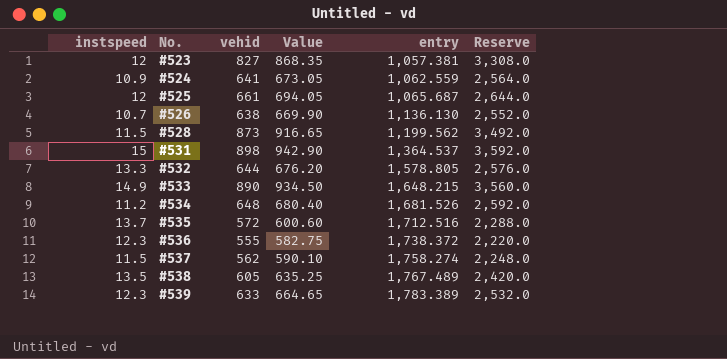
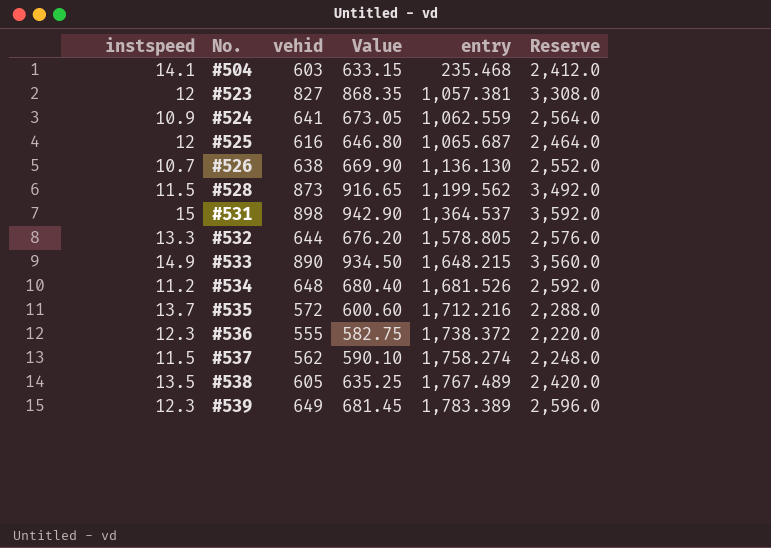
row #504: none -> 14.1 | 603 | 633.15 | 235.468 | 2,412.0
#525 | vehid: 661 -> 616
#525 | Value: 694.05 -> 646.80
#525 | Reserve: 2,644.0 -> 2,464.0
#535 | entry: 1,712.516 -> 1,712.216
#539 | vehid: 633 -> 649
#539 | Value: 664.65 -> 681.45
#539 | Reserve: 2,532.0 -> 2,596.0

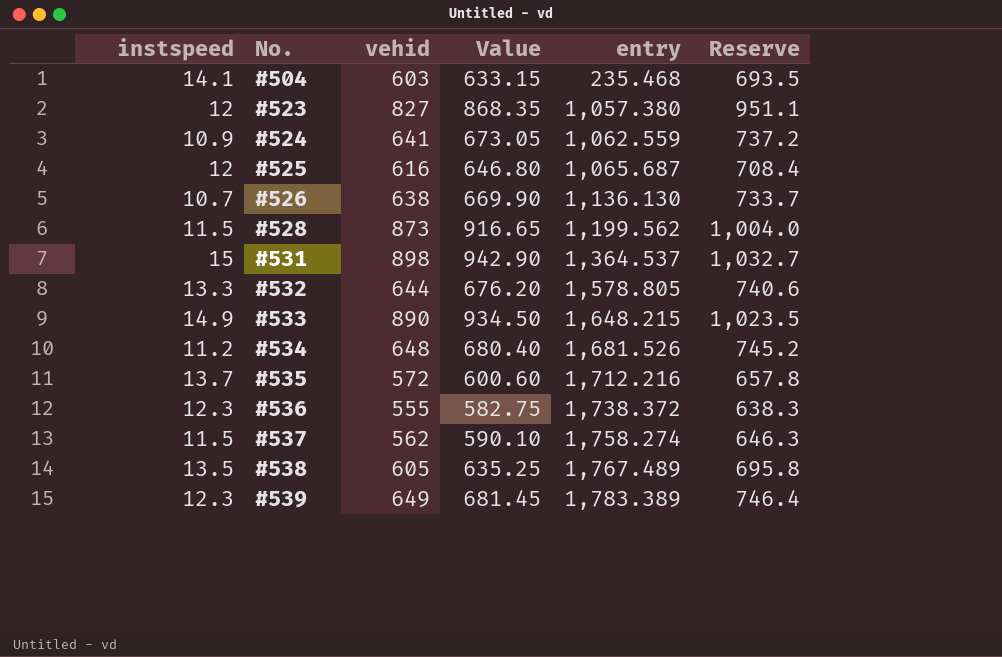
column Reserve | formula: [vehid] * 4 -> [vehid] * 1.15
#523 | entry: 1,057.381 -> 1,057.380

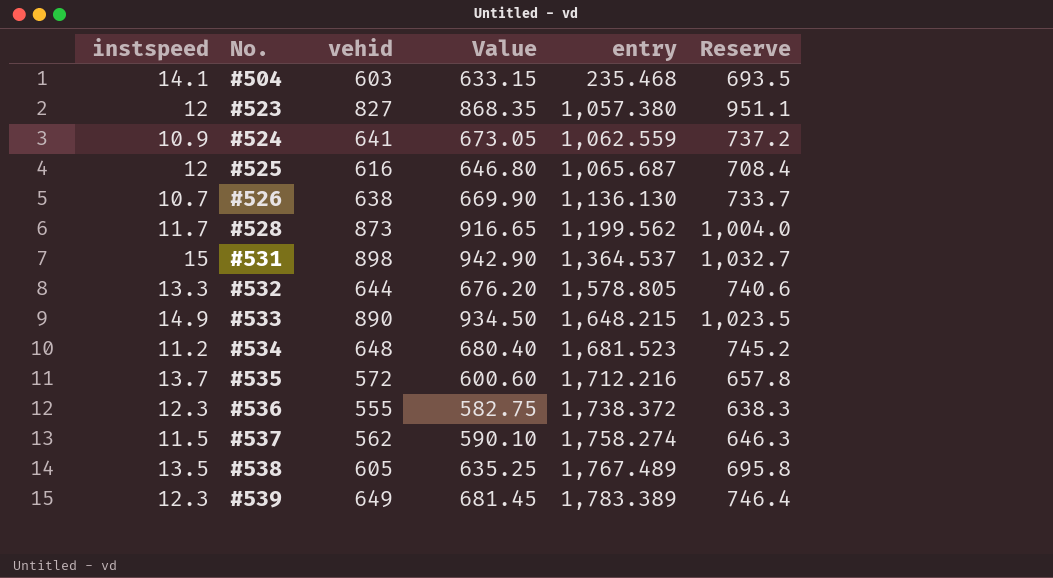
#528 | instspeed: 11.5 -> 11.7
#534 | entry: 1,681.526 -> 1,681.523

